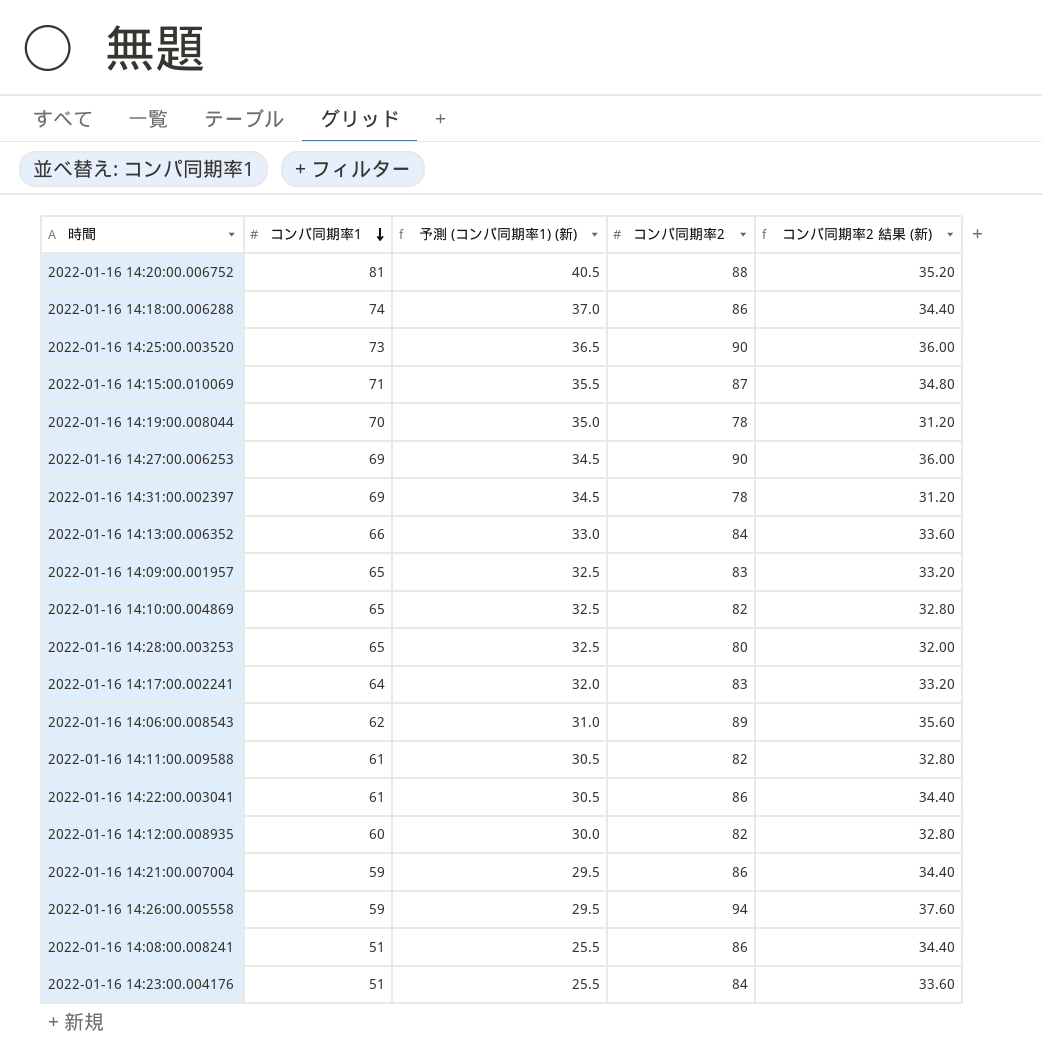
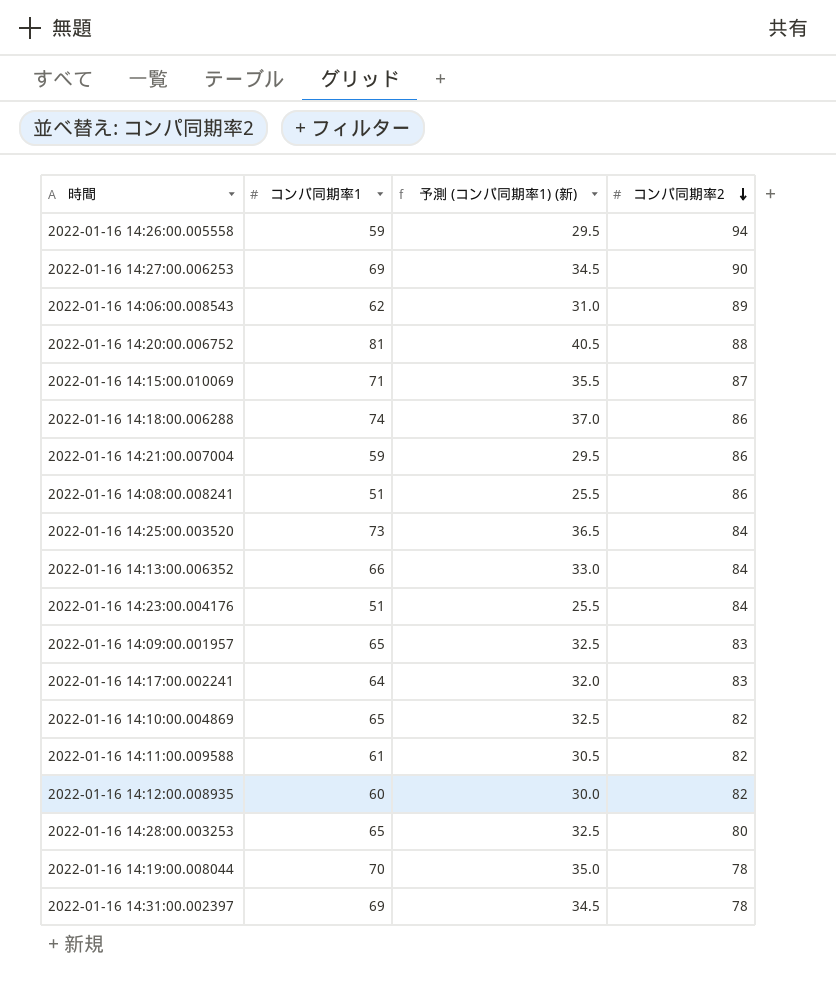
row order: コンパ同期率1 descending -> コンパ同期率2 descending
column コンパ同期率2 結果 (新) | formula: [コンパ同期率2] * 0.4 -> none
row 2022-01-16 14:22:00.003041: 61 | 30.5 | 86 | 34.40 -> none
2022-01-16 14:25:00.003520 | コンパ同期率2: 90 -> 84

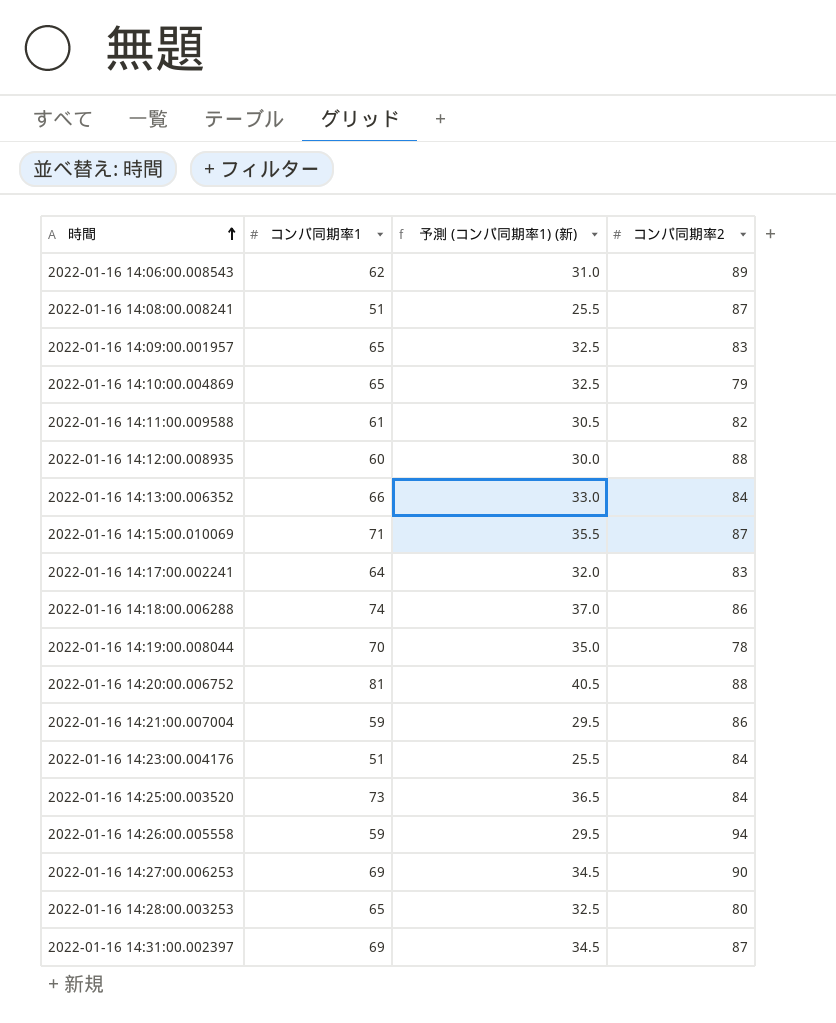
row order: コンパ同期率2 descending -> 時間 ascending
2022-01-16 14:08:00.008241 | コンパ同期率2: 86 -> 87
2022-01-16 14:10:00.004869 | コンパ同期率2: 82 -> 79
2022-01-16 14:12:00.008935 | コンパ同期率2: 82 -> 88
2022-01-16 14:31:00.002397 | コンパ同期率2: 78 -> 87

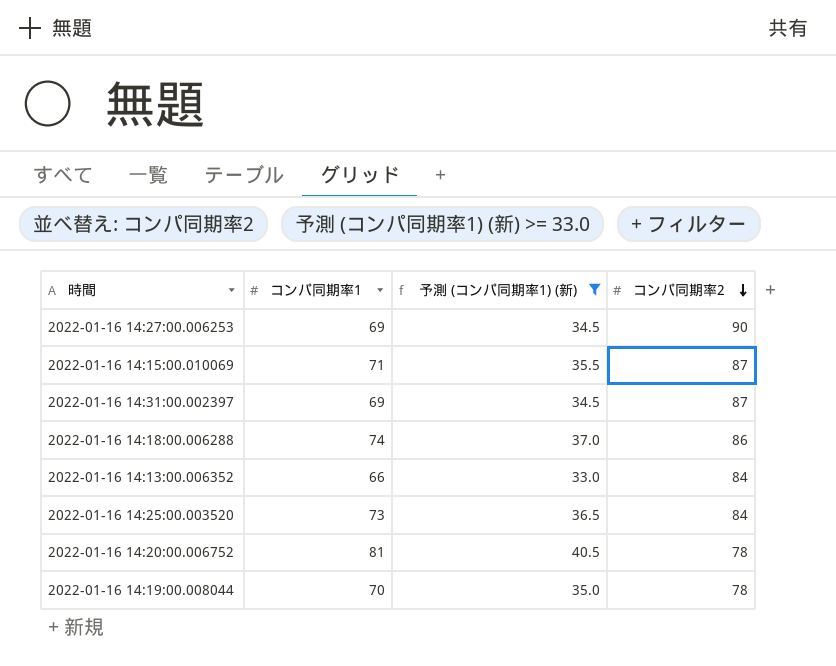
filter: none -> 予測 (コンパ同期率1) (新) >= 33.0
row order: 時間 ascending -> コンパ同期率2 descending
2022-01-16 14:20:00.006752 | コンパ同期率2: 88 -> 78

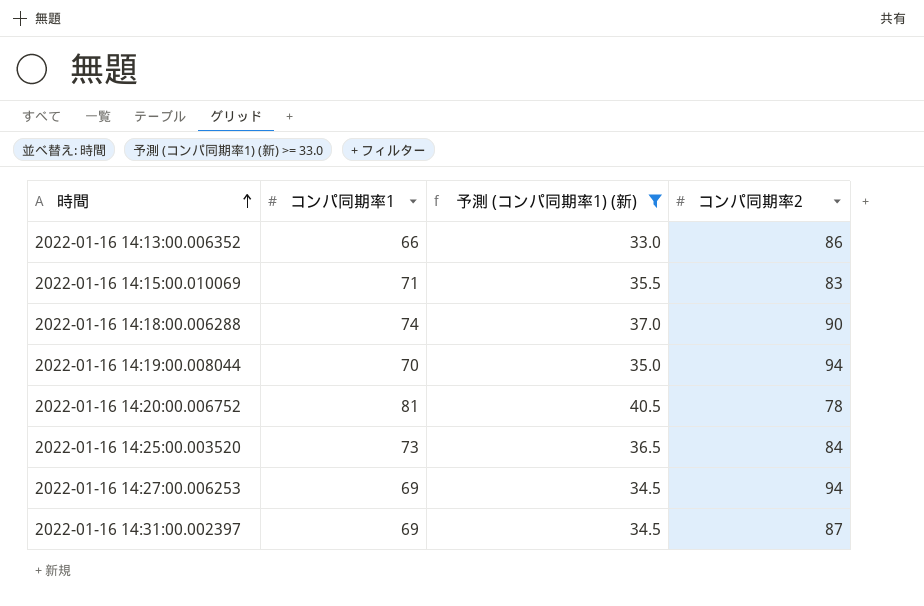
row order: コンパ同期率2 descending -> 時間 ascending
2022-01-16 14:13:00.006352 | コンパ同期率2: 84 -> 86
2022-01-16 14:15:00.010069 | コンパ同期率2: 87 -> 83
2022-01-16 14:18:00.006288 | コンパ同期率2: 86 -> 90
2022-01-16 14:19:00.008044 | コンパ同期率2: 78 -> 94
2022-01-16 14:27:00.006253 | コンパ同期率2: 90 -> 94

